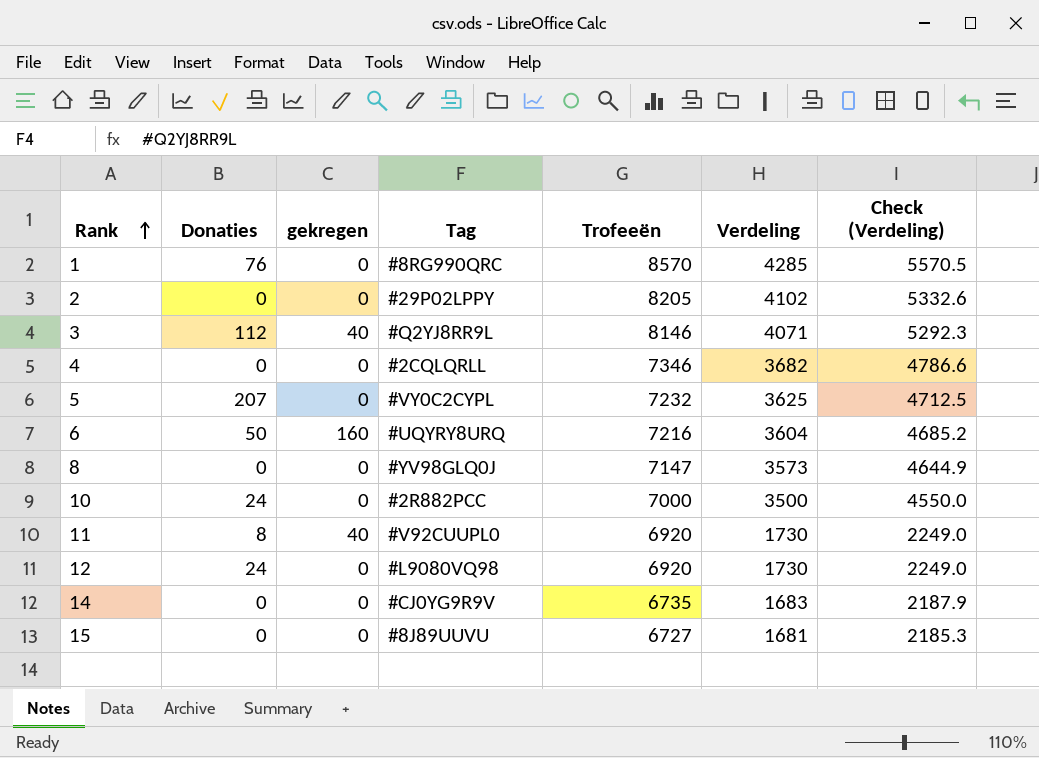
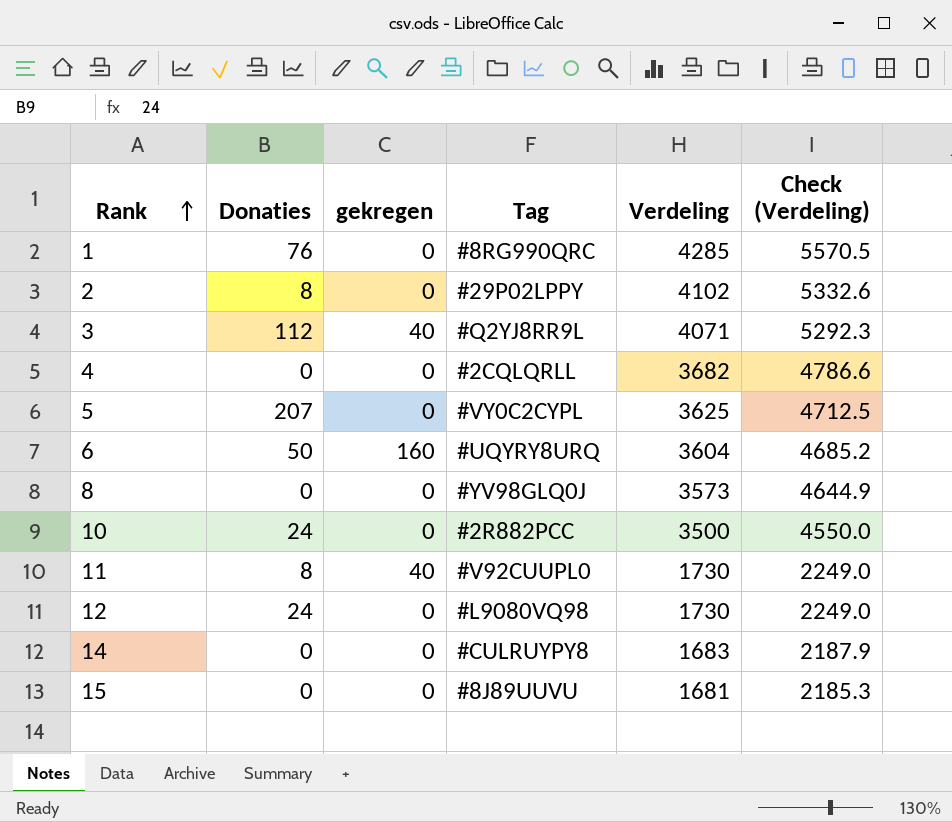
column Trofeeën | position: 5 -> none
2 | Donaties: 0 -> 8
14 | Tag: #CJ0YG9R9V -> #CULRUYPY8

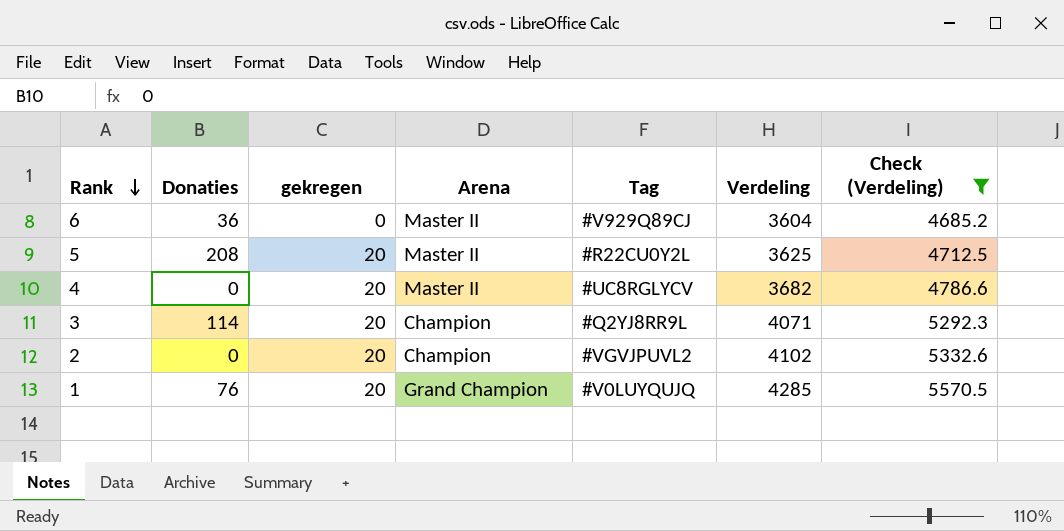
filter: none -> Check (Verdeling) >= 4685.2
row order: Rank ascending -> Rank descending
column Arena | position: none -> 4
6 | Donaties: 50 -> 36
6 | gekregen: 160 -> 0
6 | Tag: #UQYRY8URQ -> #V929Q89CJ
5 | Donaties: 207 -> 208
5 | gekregen: 0 -> 20
5 | Tag: #VY0C2CYPL -> #R22CU0Y2L
4 | gekregen: 0 -> 20
4 | Tag: #2CQLQRLL -> #UC8RGLYCV
3 | Donaties: 112 -> 114
3 | gekregen: 40 -> 20
2 | Donaties: 8 -> 0
2 | gekregen: 0 -> 20
2 | Tag: #29P02LPPY -> #VGVJPUVL2
1 | gekregen: 0 -> 20
1 | Tag: #8RG990QRC -> #V0LUYQUJQ

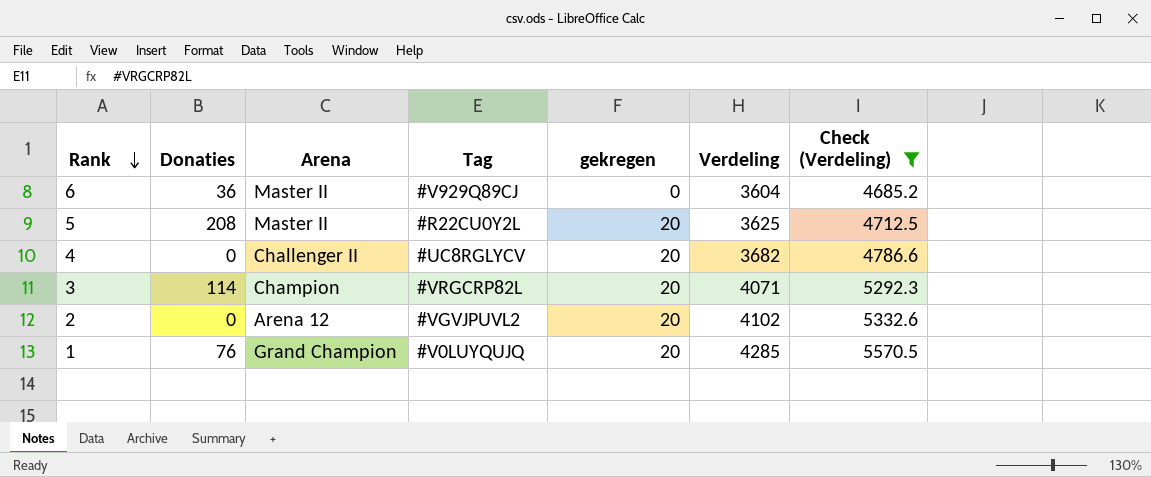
column gekregen | position: 3 -> 5
4 | Arena: Master II -> Challenger II
3 | Tag: #Q2YJ8RR9L -> #VRGCRP82L
2 | Arena: Champion -> Arena 12

